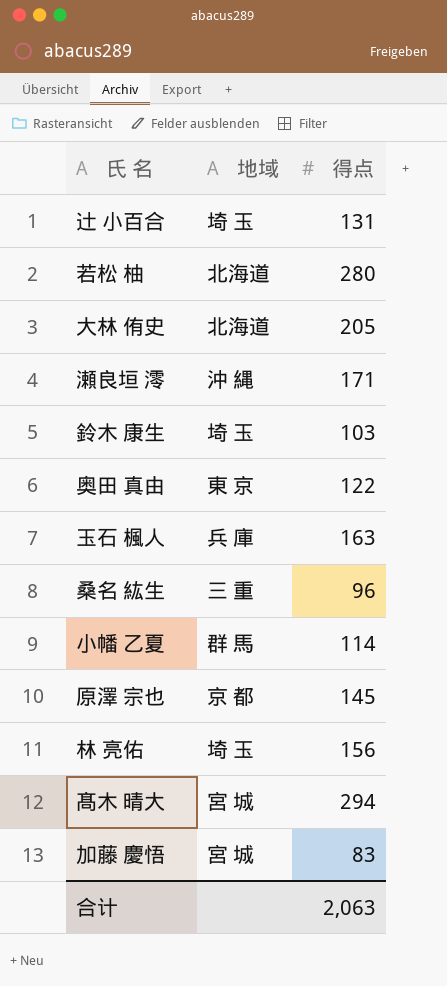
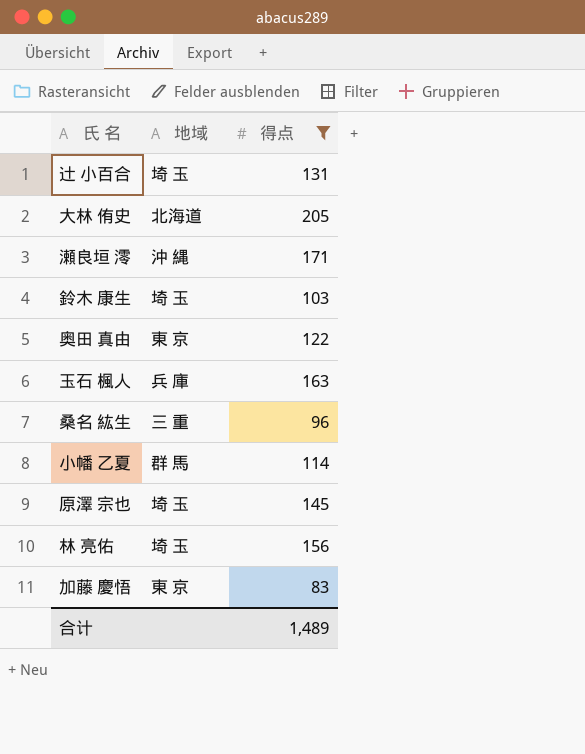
filter: none -> 得点 <= 205
原澤 宗也 | 地域: 京 都 -> 埼 玉
加藤 慶悟 | 地域: 宮 城 -> 東 京
合计 | 得点: 2,063 -> 1,489

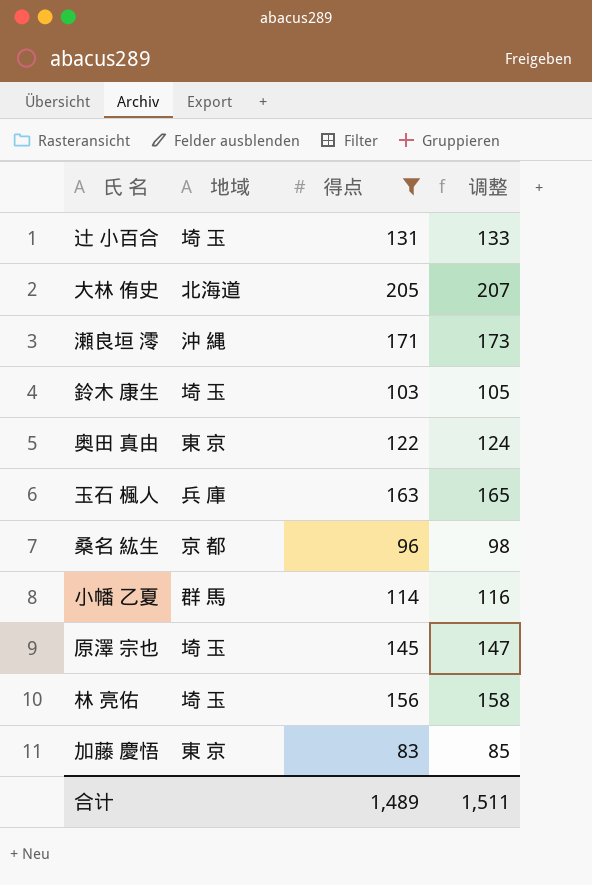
column 调整 | formula: none -> [得点] + 2
桑名 紘生 | 地域: 三 重 -> 京 都

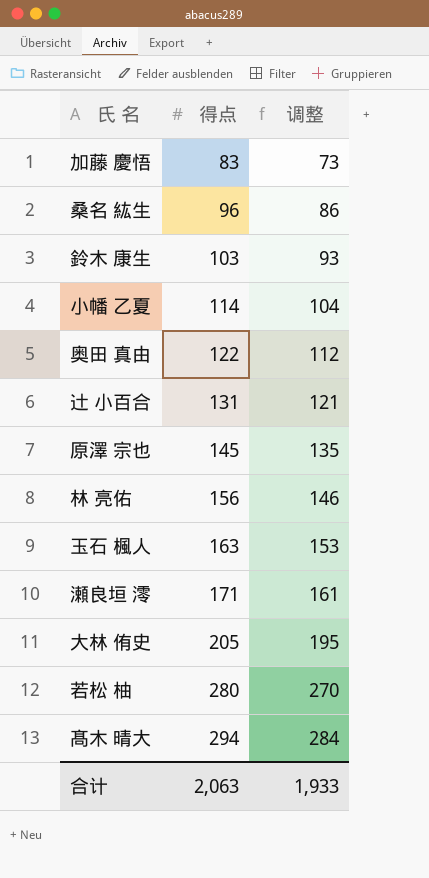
filter: 得点 <= 205 -> none
row order: none -> 得点 ascending
column 地域 | position: 2 -> none
column 调整 | formula: [得点] + 2 -> [得点] - 10
合计 | 得点: 1,489 -> 2,063
合计 | 调整: 1,511 -> 1,933

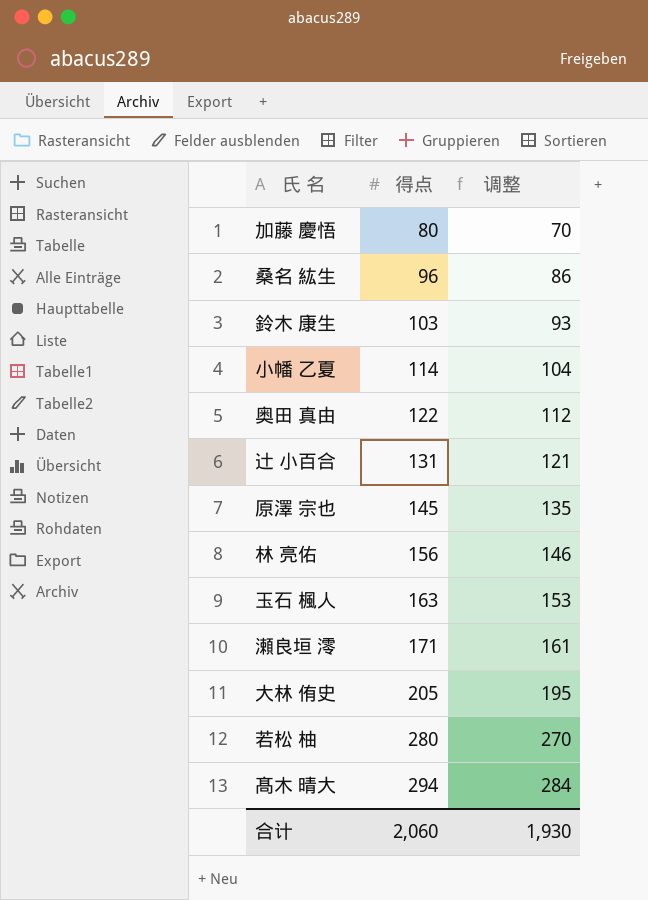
加藤 慶悟 | 得点: 83 -> 80
加藤 慶悟 | 调整: 73 -> 70
合计 | 得点: 2,063 -> 2,060
合计 | 调整: 1,933 -> 1,930

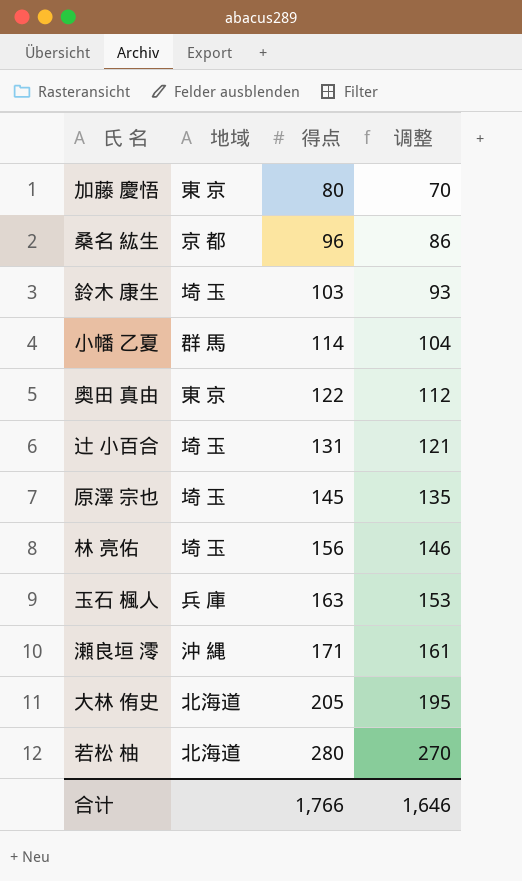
column 地域 | position: none -> 2
row 髙木 晴大: 294 | 284 -> none
合计 | 得点: 2,060 -> 1,766
合计 | 调整: 1,930 -> 1,646

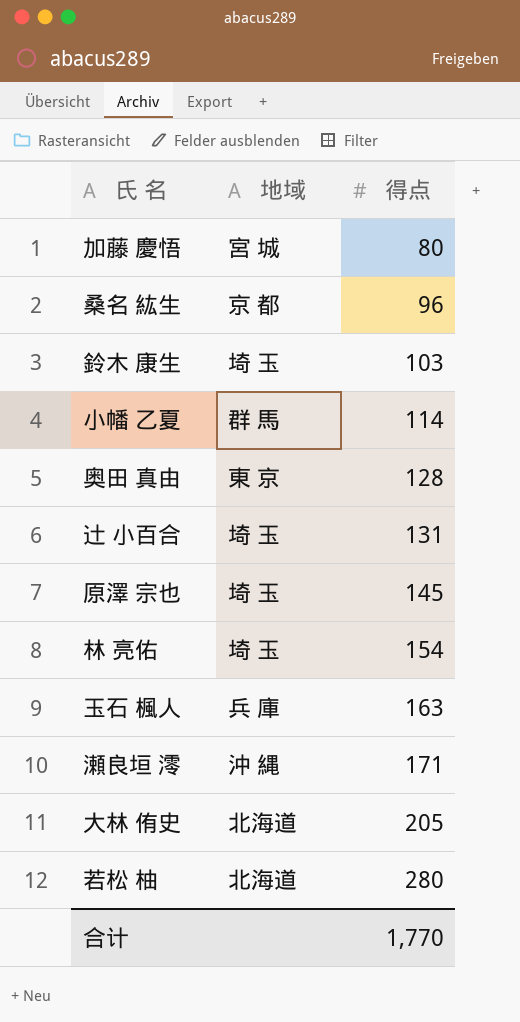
column 调整 | formula: [得点] - 10 -> none
加藤 慶悟 | 地域: 東 京 -> 宮 城
奥田 真由 | 得点: 122 -> 128
林 亮佑 | 得点: 156 -> 154
合计 | 得点: 1,766 -> 1,770

